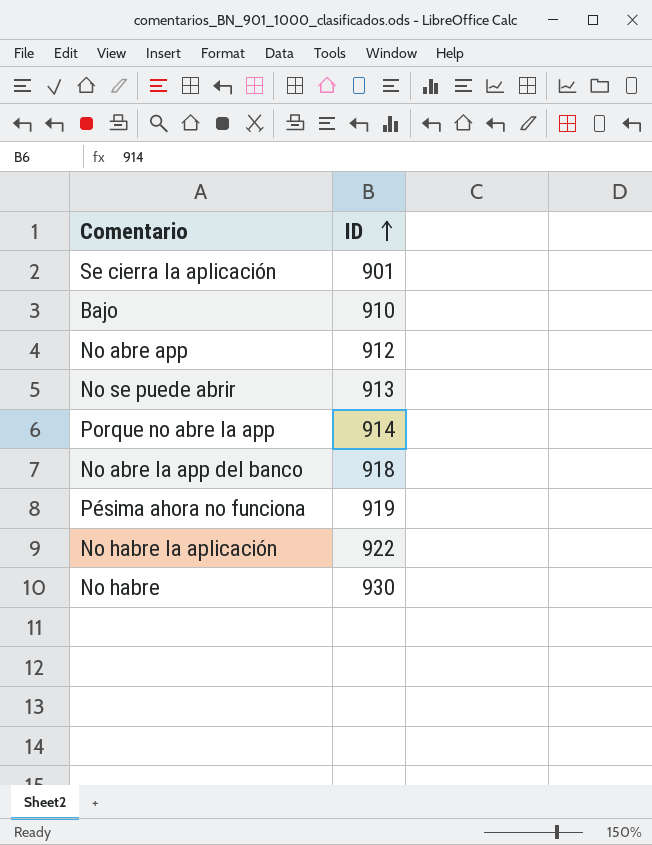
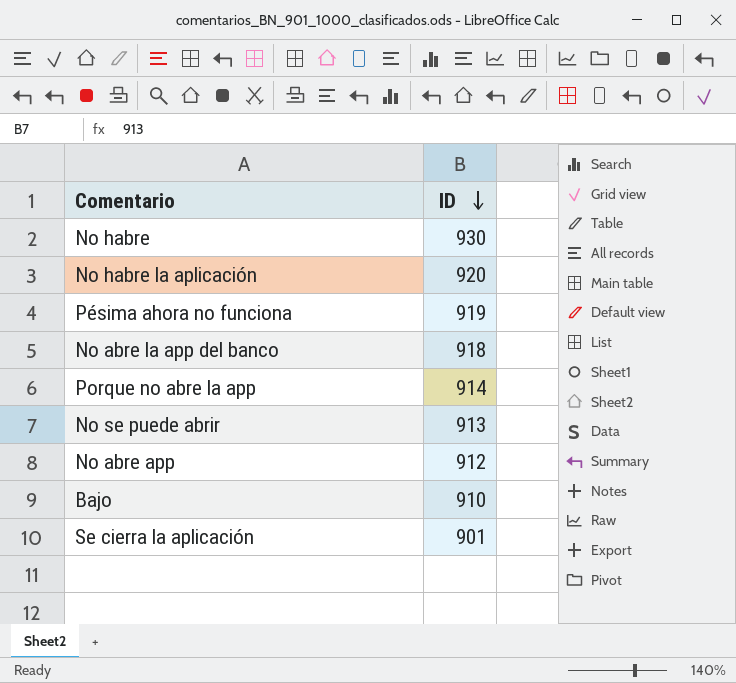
row order: ID ascending -> ID descending
No habre la aplicación | ID: 922 -> 920

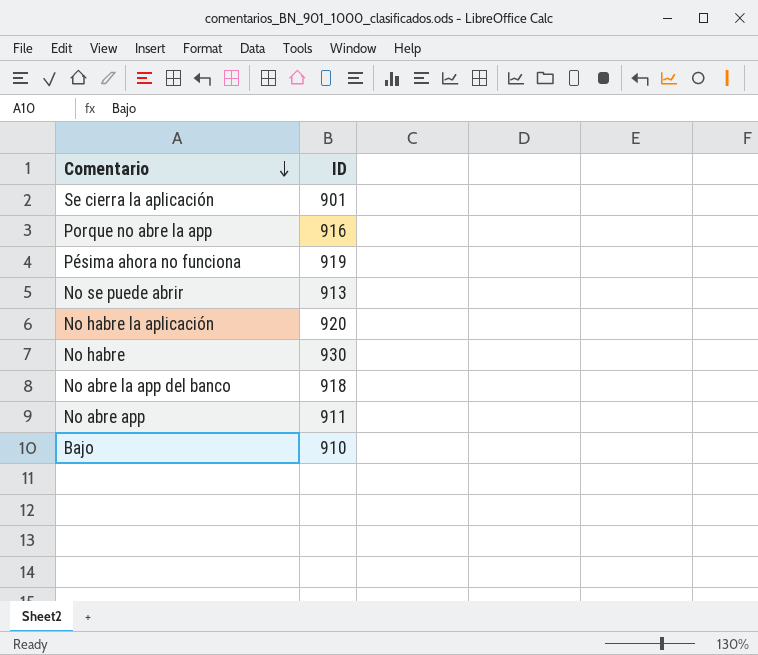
row order: ID descending -> Comentario descending
Porque no abre la app | ID: 914 -> 916
No abre app | ID: 912 -> 911

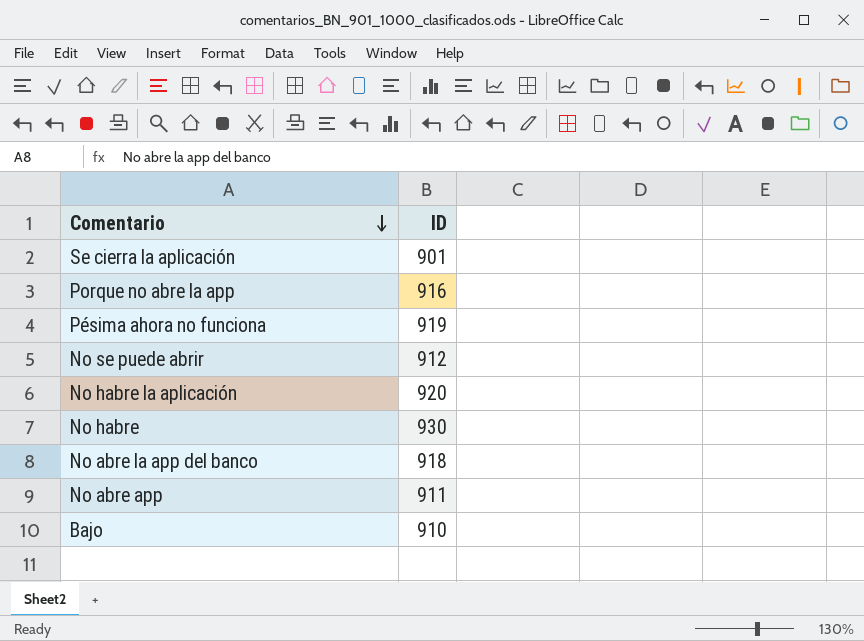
No se puede abrir | ID: 913 -> 912

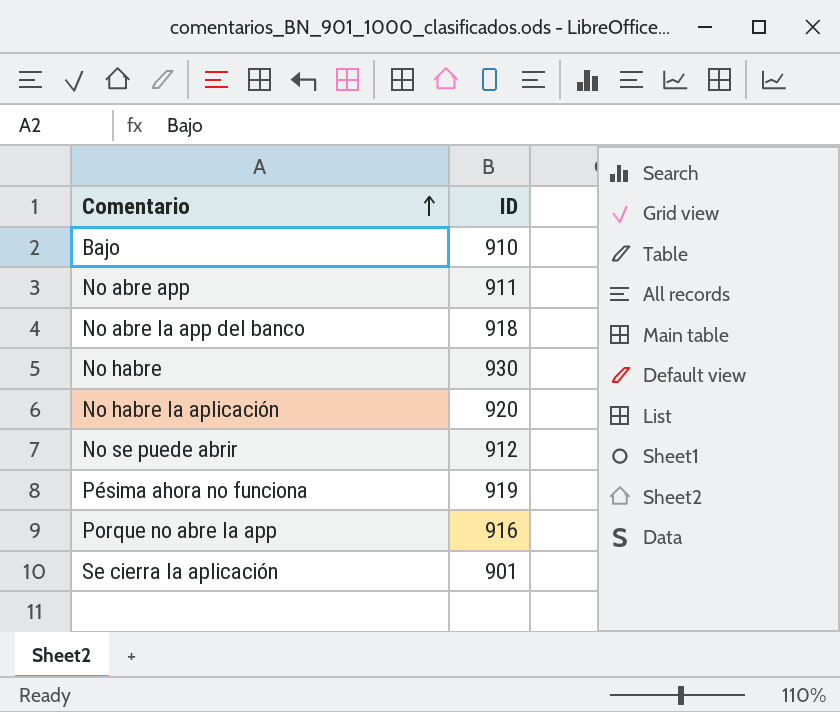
row order: Comentario descending -> Comentario ascending

